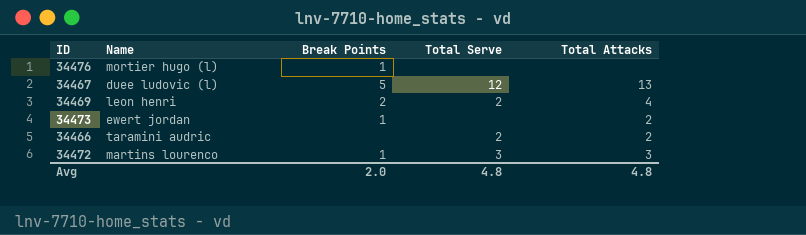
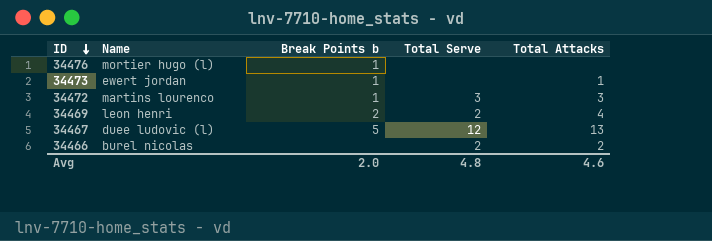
row order: none -> ID descending
column name: Break Points -> Break Points b
34473 | Total Attacks: 2 -> 1
34466 | Name: taramini audric -> burel nicolas
Avg | Total Attacks: 4.8 -> 4.6

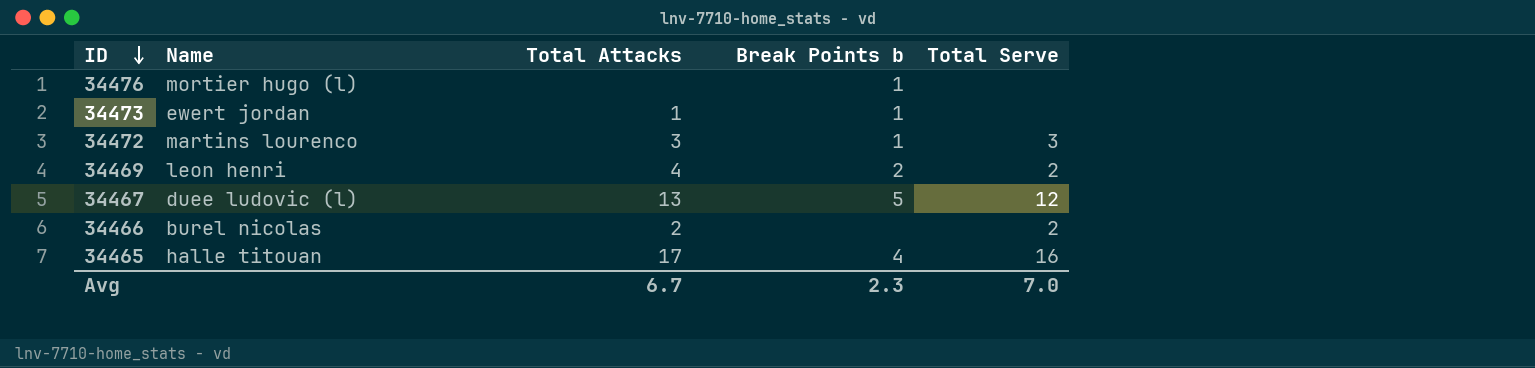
column Total Attacks | position: 5 -> 3
row 34465: none -> halle titouan | 17 | 4 | 16
Avg | Total Attacks: 4.6 -> 6.7
Avg | Break Points b: 2.0 -> 2.3
Avg | Total Serve: 4.8 -> 7.0

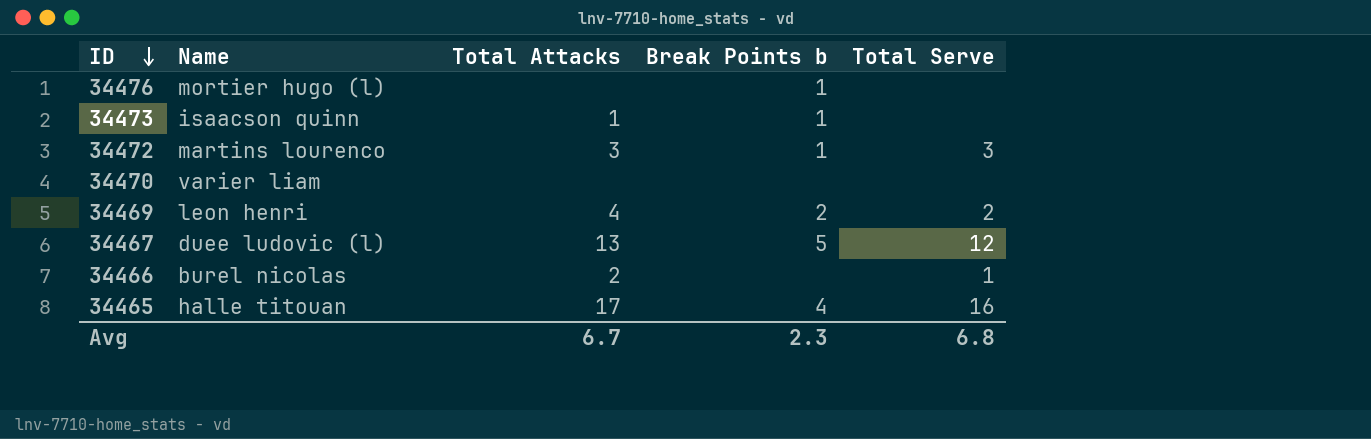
34473 | Name: ewert jordan -> isaacson quinn
row 34470: none -> varier liam | none | none | none
34466 | Total Serve: 2 -> 1
Avg | Total Serve: 7.0 -> 6.8

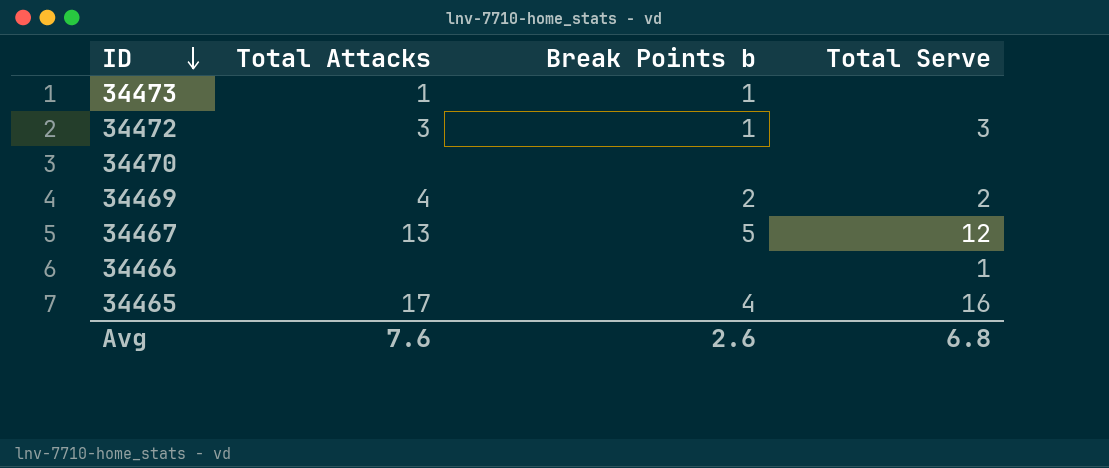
column Name | position: 2 -> none
row 34476: mortier hugo (l) | none | 1 | none -> none
34466 | Total Attacks: 2 -> none
Avg | Total Attacks: 6.7 -> 7.6
Avg | Break Points b: 2.3 -> 2.6

